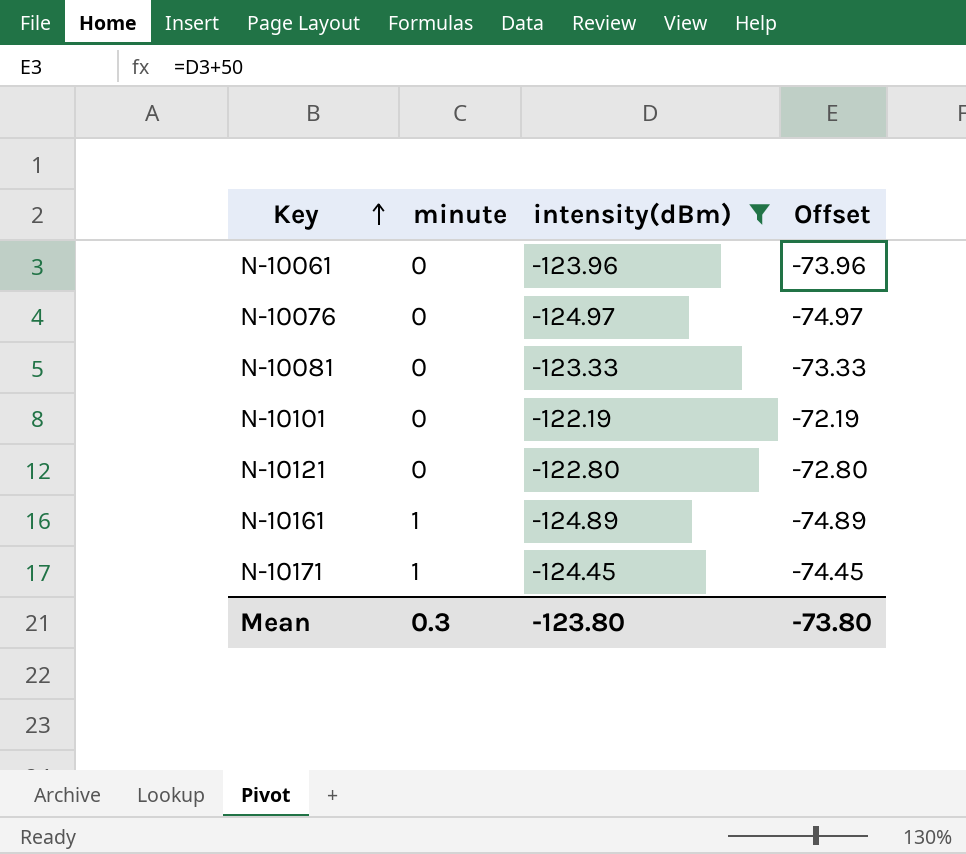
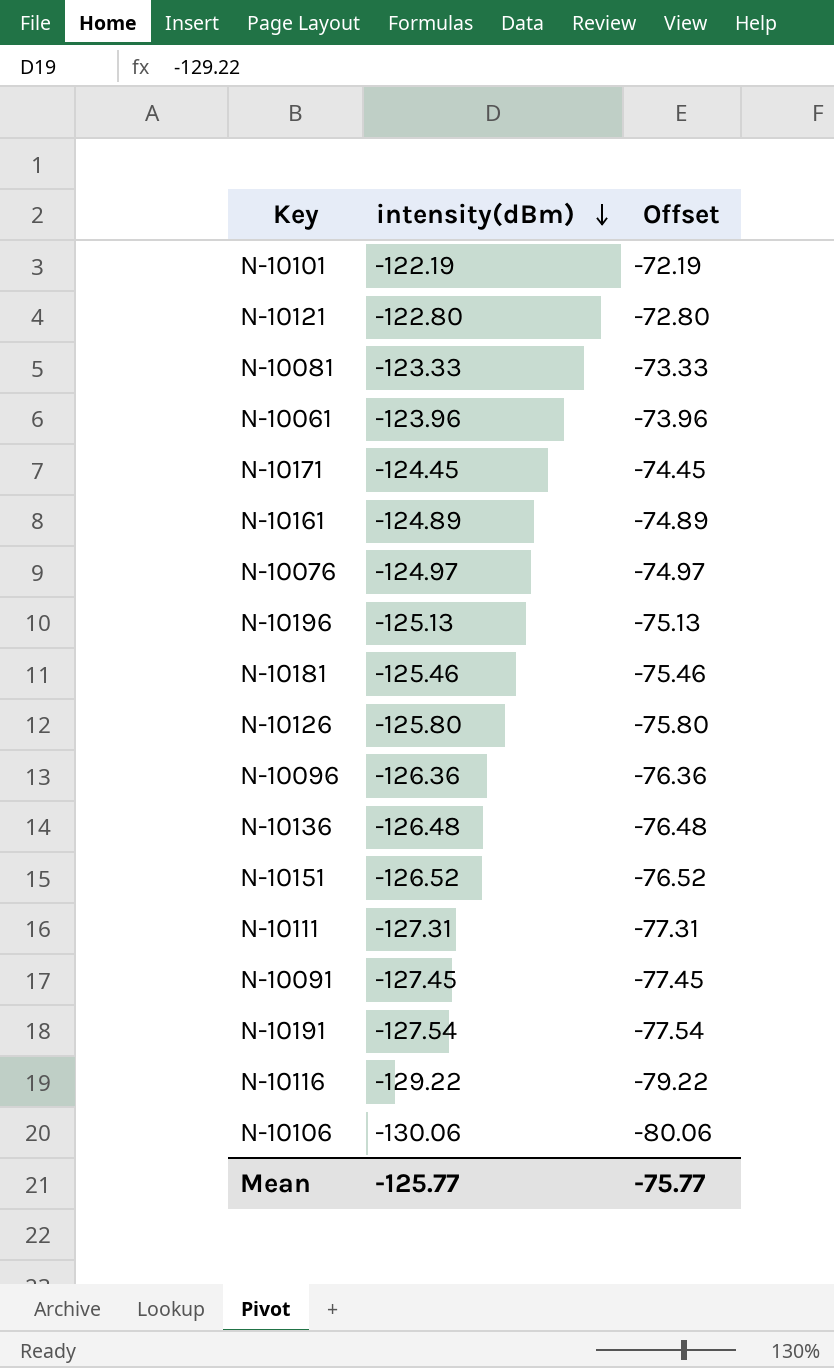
filter: intensity(dBm) >= -124.97 -> none
row order: Key ascending -> intensity(dBm) descending
column minute | position: 2 -> none
Mean | intensity(dBm): -123.80 -> -125.77
Mean | Offset: -73.80 -> -75.77

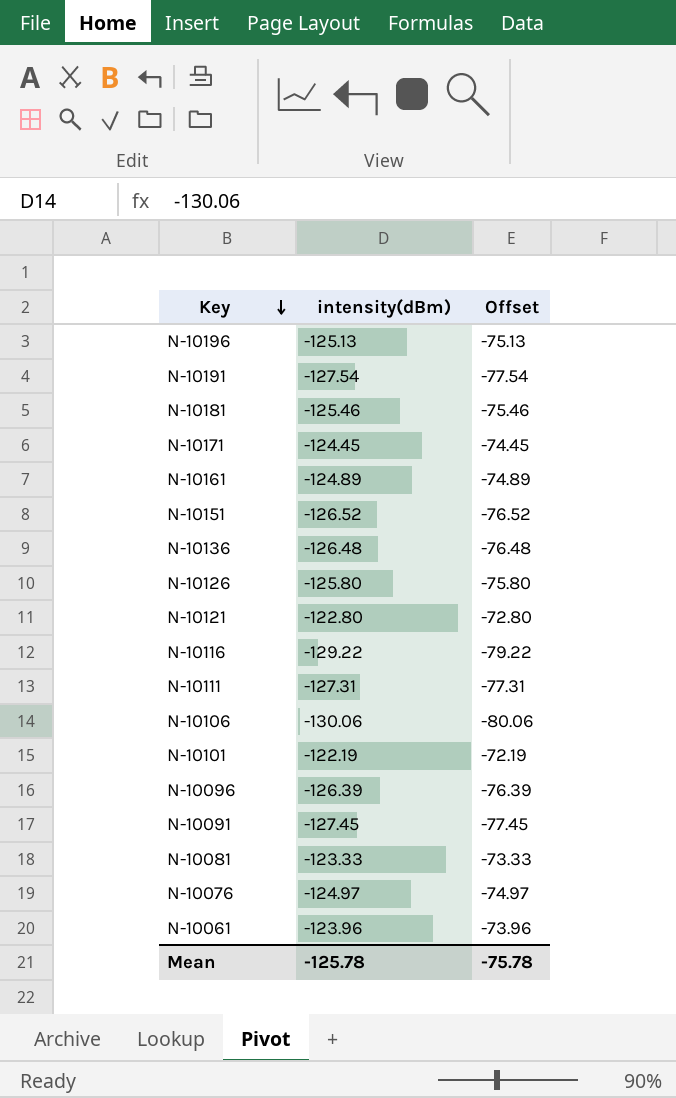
row order: intensity(dBm) descending -> Key descending
N-10096 | intensity(dBm): -126.36 -> -126.39
N-10096 | Offset: -76.36 -> -76.39
Mean | intensity(dBm): -125.77 -> -125.78
Mean | Offset: -75.77 -> -75.78

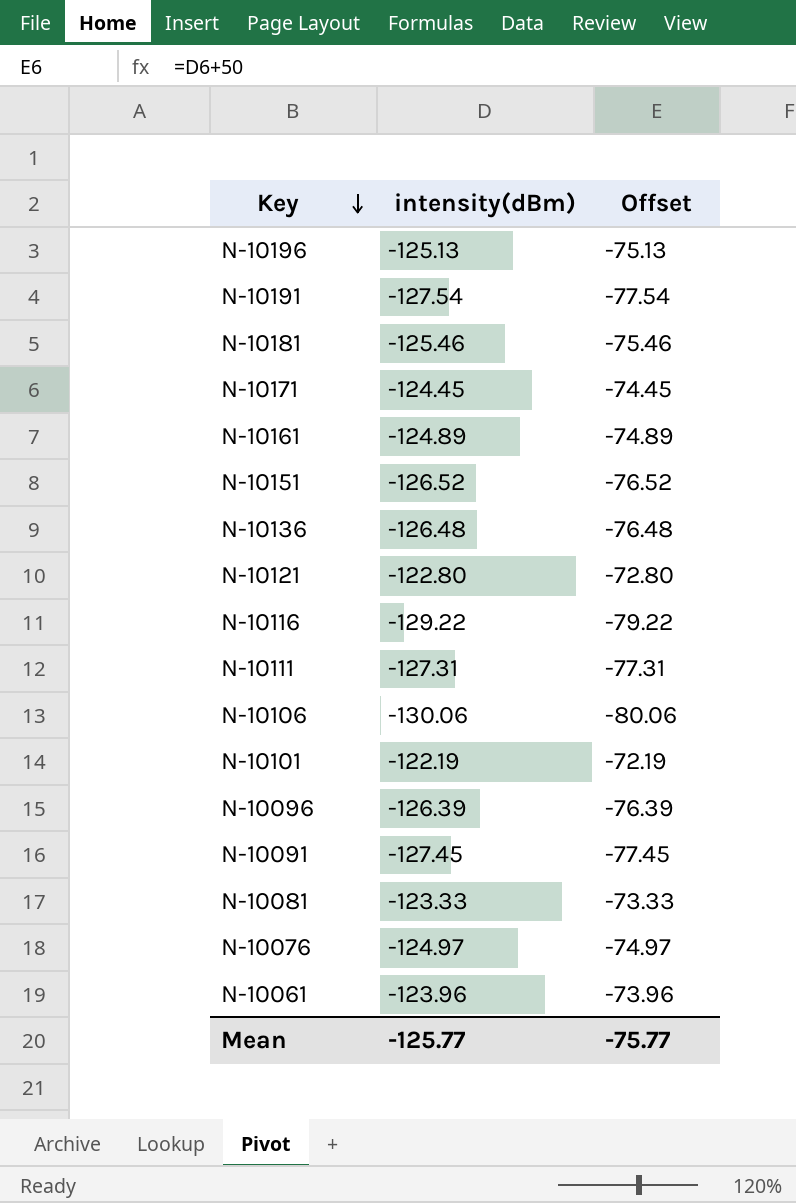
row N-10126: -125.80 | -75.80 -> none
Mean | intensity(dBm): -125.78 -> -125.77
Mean | Offset: -75.78 -> -75.77

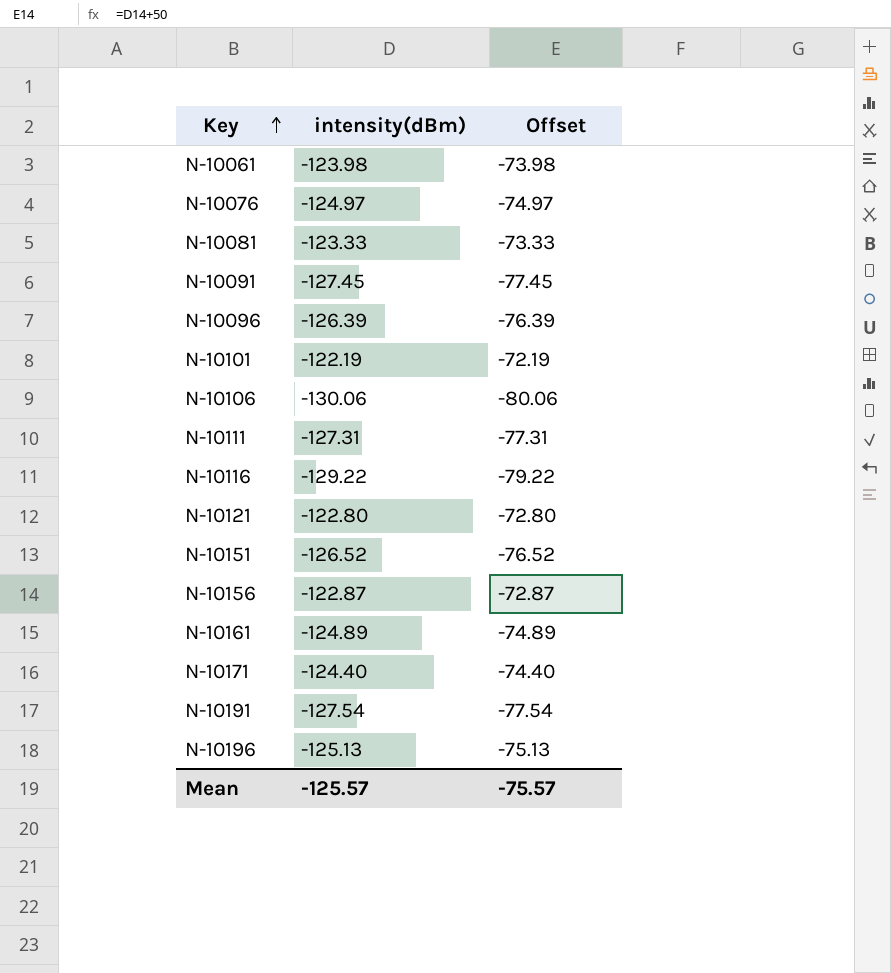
row order: Key descending -> Key ascending
row N-10181: -125.46 | -75.46 -> none
row N-10136: -126.48 | -76.48 -> none
N-10061 | intensity(dBm): -123.96 -> -123.98
N-10061 | Offset: -73.96 -> -73.98
row N-10156: none -> -122.87 | -72.87
N-10171 | intensity(dBm): -124.45 -> -124.40
N-10171 | Offset: -74.45 -> -74.40
Mean | intensity(dBm): -125.77 -> -125.57
Mean | Offset: -75.77 -> -75.57

